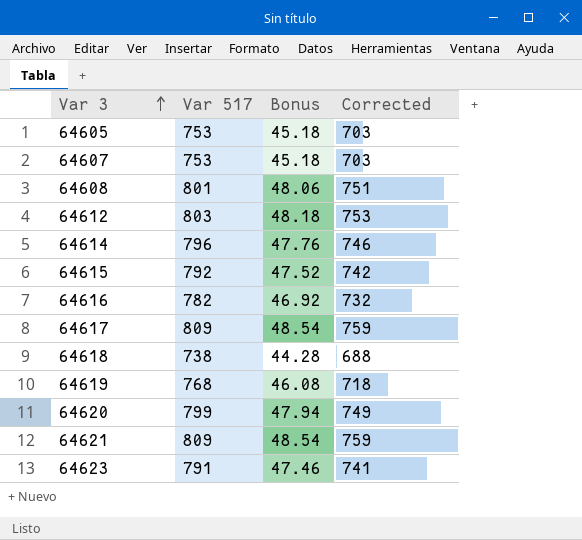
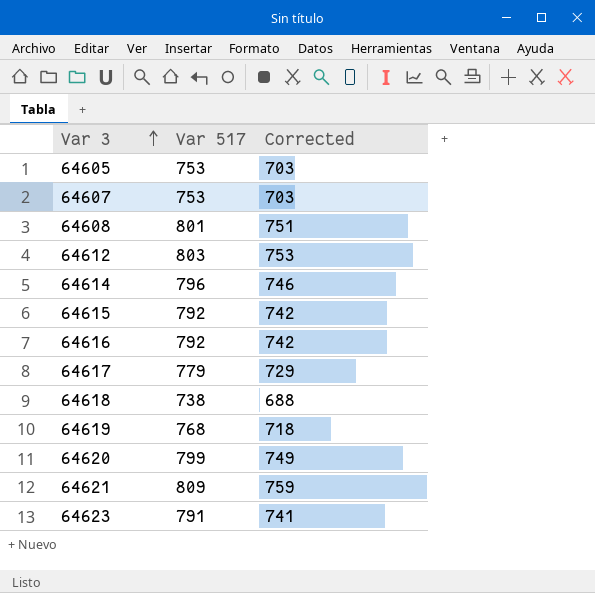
column Bonus | formula: [Var 517] * 0.06 -> none
64616 | Var 517: 782 -> 792
64616 | Corrected: 732 -> 742
64617 | Var 517: 809 -> 779
64617 | Corrected: 759 -> 729

